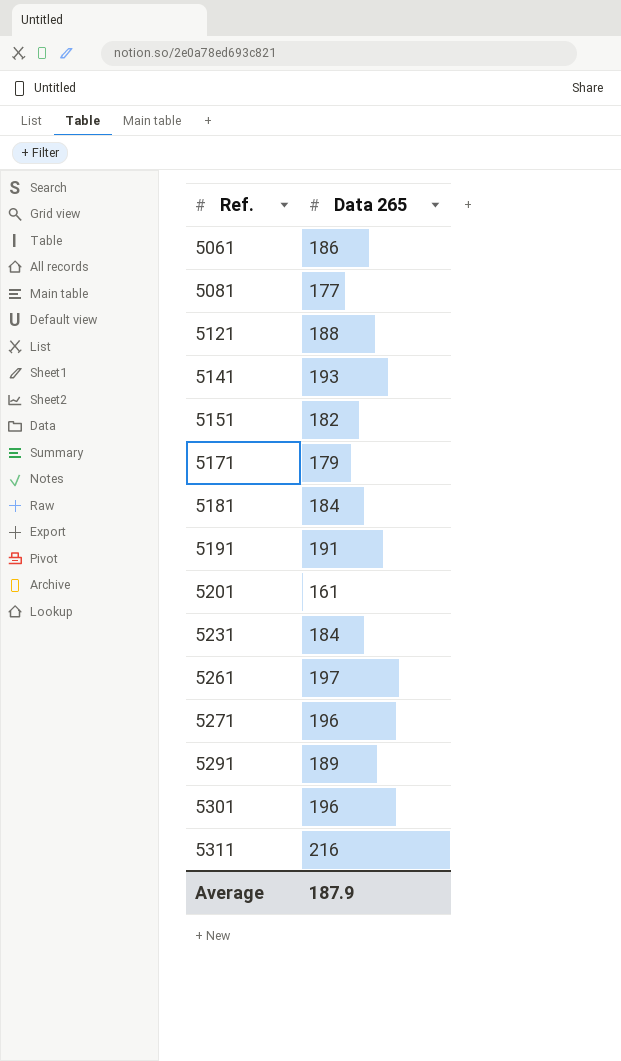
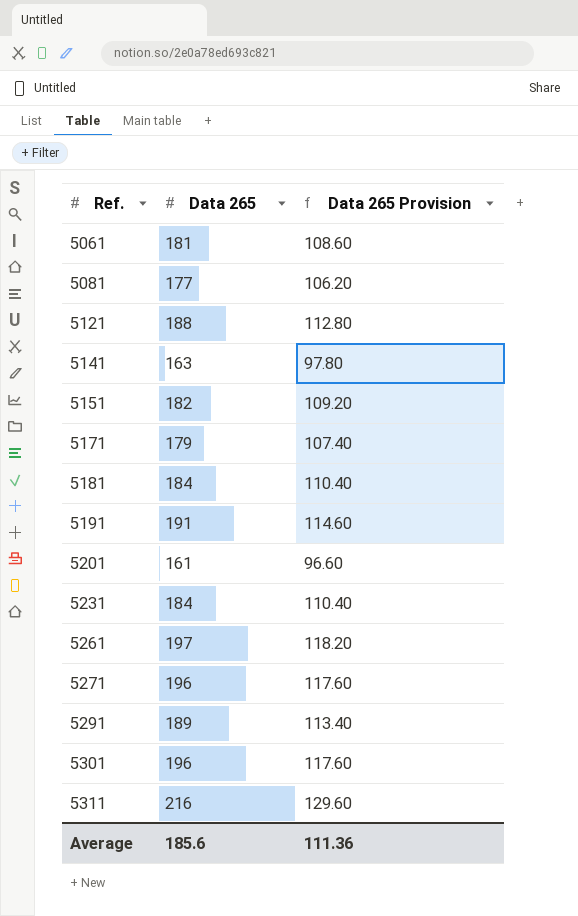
column Data 265 Provision | formula: none -> [Data 265] * 0.6
5061 | Data 265: 186 -> 181
5141 | Data 265: 193 -> 163
Average | Data 265: 187.9 -> 185.6

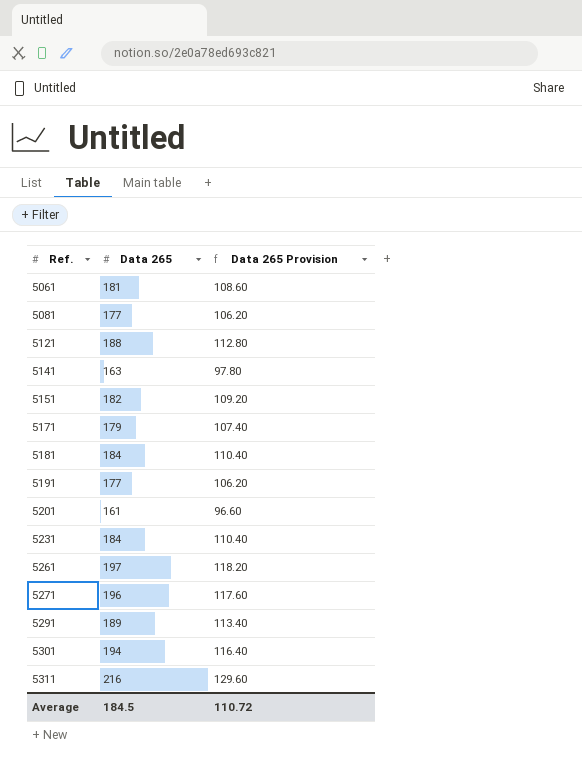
5191 | Data 265: 191 -> 177
5191 | Data 265 Provision: 114.60 -> 106.20
5301 | Data 265: 196 -> 194
5301 | Data 265 Provision: 117.60 -> 116.40
Average | Data 265: 185.6 -> 184.5
Average | Data 265 Provision: 111.36 -> 110.72

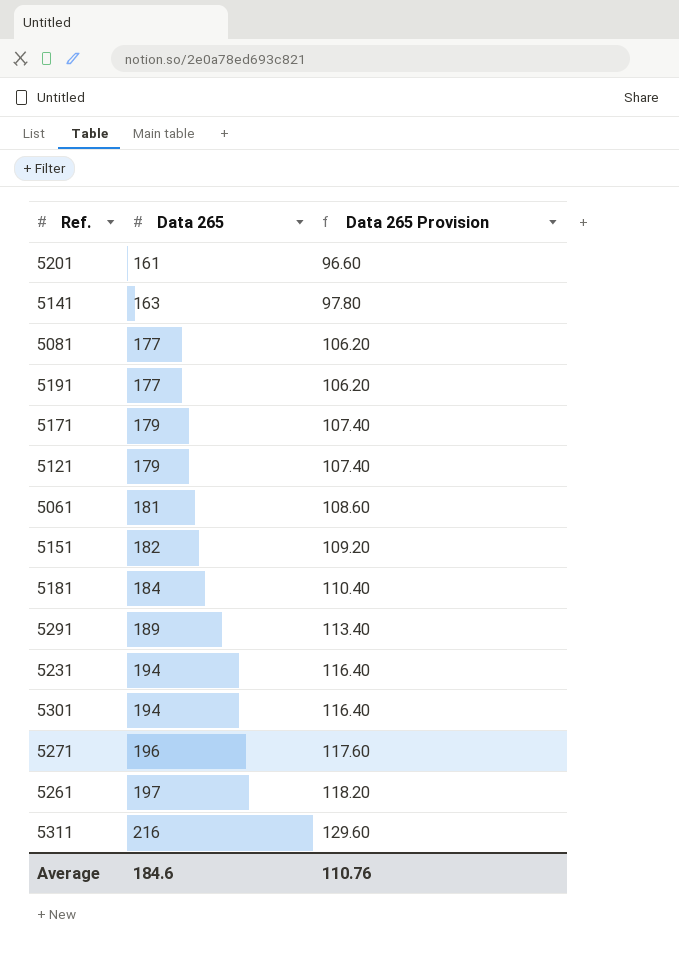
row order: Ref. ascending -> Data 265 ascending
5121 | Data 265: 188 -> 179
5121 | Data 265 Provision: 112.80 -> 107.40
5231 | Data 265: 184 -> 194
5231 | Data 265 Provision: 110.40 -> 116.40
Average | Data 265: 184.5 -> 184.6
Average | Data 265 Provision: 110.72 -> 110.76

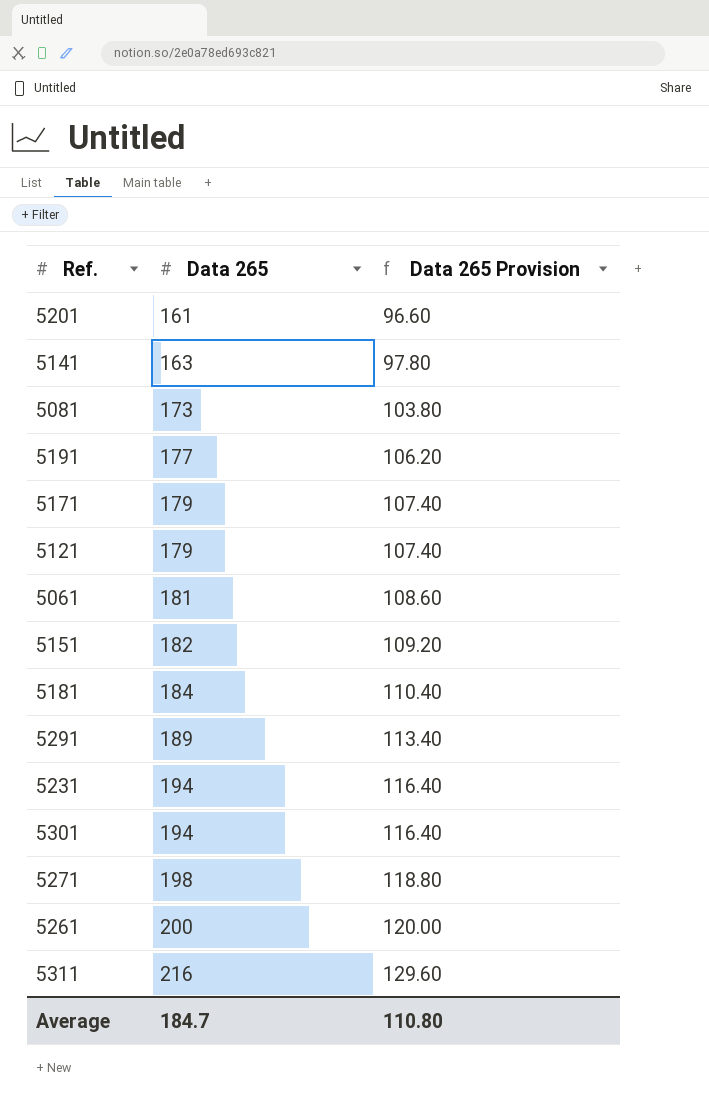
5081 | Data 265: 177 -> 173
5081 | Data 265 Provision: 106.20 -> 103.80
5271 | Data 265: 196 -> 198
5271 | Data 265 Provision: 117.60 -> 118.80
5261 | Data 265: 197 -> 200
5261 | Data 265 Provision: 118.20 -> 120.00
Average | Data 265: 184.6 -> 184.7
Average | Data 265 Provision: 110.76 -> 110.80

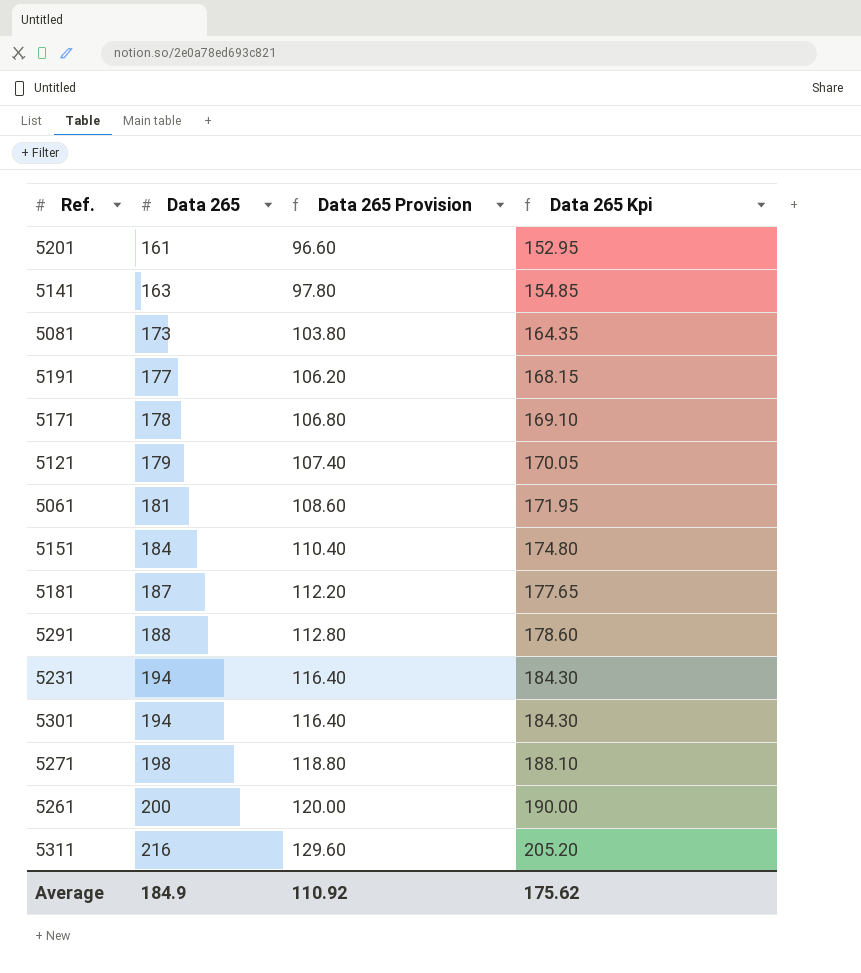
column Data 265 Kpi | formula: none -> [Data 265] * 0.95
5171 | Data 265: 179 -> 178
5171 | Data 265 Provision: 107.40 -> 106.80
5151 | Data 265: 182 -> 184
5151 | Data 265 Provision: 109.20 -> 110.40
5181 | Data 265: 184 -> 187
5181 | Data 265 Provision: 110.40 -> 112.20
5291 | Data 265: 189 -> 188
5291 | Data 265 Provision: 113.40 -> 112.80
Average | Data 265: 184.7 -> 184.9
Average | Data 265 Provision: 110.80 -> 110.92

